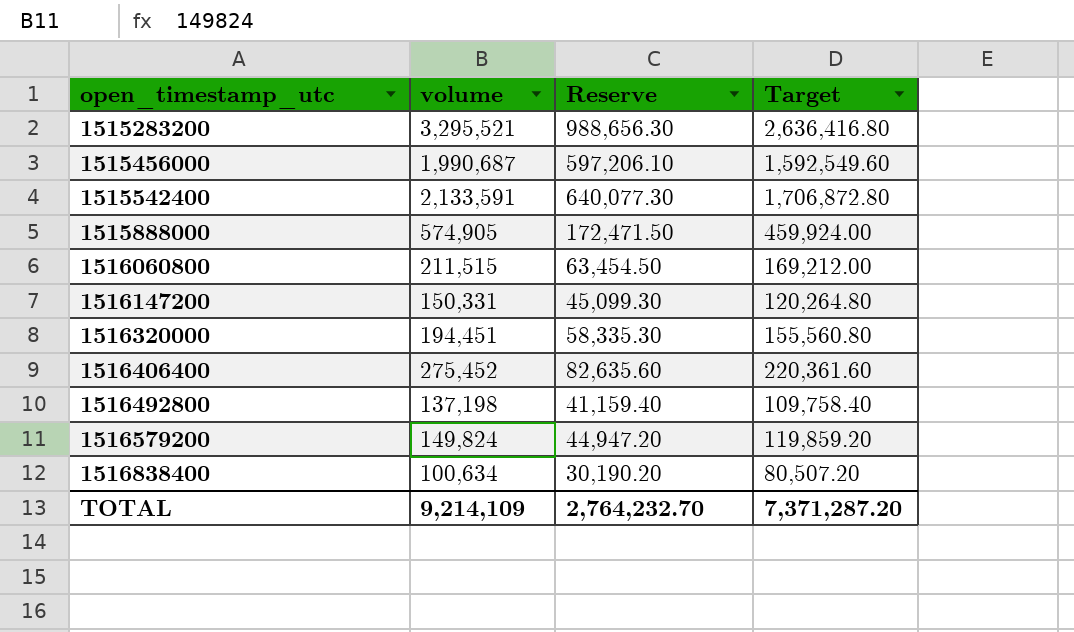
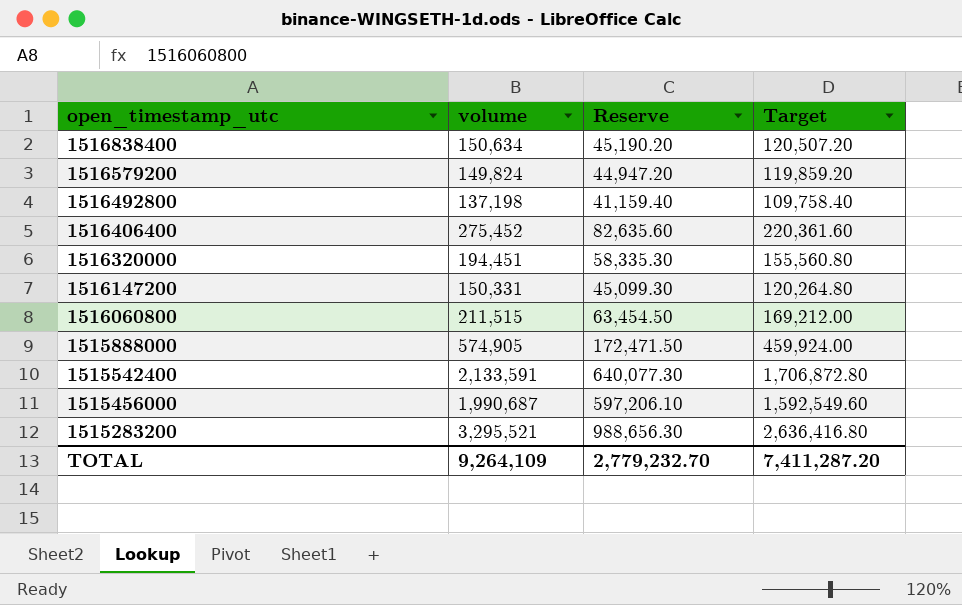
row order: open_timestamp_utc ascending -> open_timestamp_utc descending
1516838400 | volume: 100,634 -> 150,634
1516838400 | Reserve: 30,190.20 -> 45,190.20
1516838400 | Target: 80,507.20 -> 120,507.20
TOTAL | volume: 9,214,109 -> 9,264,109
TOTAL | Reserve: 2,764,232.70 -> 2,779,232.70
TOTAL | Target: 7,371,287.20 -> 7,411,287.20

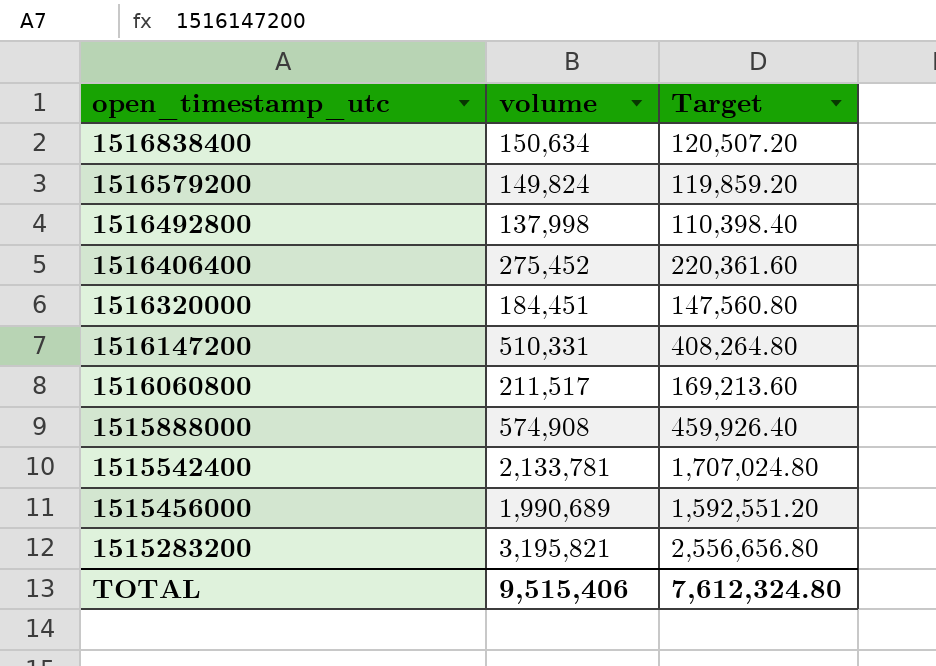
column Reserve | formula: [volume] * 0.3 -> none
1516492800 | volume: 137,198 -> 137,998
1516492800 | Target: 109,758.40 -> 110,398.40
1516320000 | volume: 194,451 -> 184,451
1516320000 | Target: 155,560.80 -> 147,560.80
1516147200 | volume: 150,331 -> 510,331
1516147200 | Target: 120,264.80 -> 408,264.80
1516060800 | volume: 211,515 -> 211,517
1516060800 | Target: 169,212.00 -> 169,213.60
1515888000 | volume: 574,905 -> 574,908
1515888000 | Target: 459,924.00 -> 459,926.40
1515542400 | volume: 2,133,591 -> 2,133,781
1515542400 | Target: 1,706,872.80 -> 1,707,024.80
1515456000 | volume: 1,990,687 -> 1,990,689
1515456000 | Target: 1,592,549.60 -> 1,592,551.20
1515283200 | volume: 3,295,521 -> 3,195,821
1515283200 | Target: 2,636,416.80 -> 2,556,656.80
TOTAL | volume: 9,264,109 -> 9,515,406
TOTAL | Target: 7,411,287.20 -> 7,612,324.80

